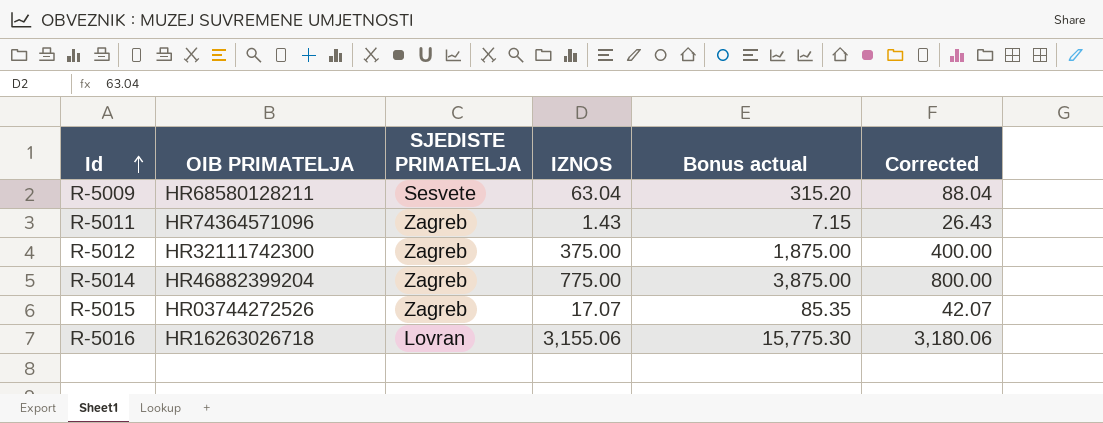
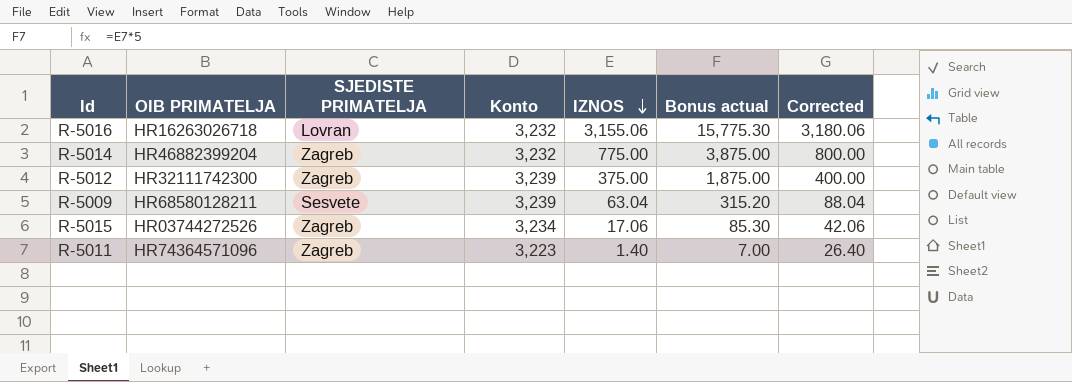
row order: Id ascending -> IZNOS descending
column Konto | position: none -> 4
R-5015 | IZNOS: 17.07 -> 17.06
R-5015 | Bonus actual: 85.35 -> 85.30
R-5015 | Corrected: 42.07 -> 42.06
R-5011 | IZNOS: 1.43 -> 1.40
R-5011 | Bonus actual: 7.15 -> 7.00
R-5011 | Corrected: 26.43 -> 26.40

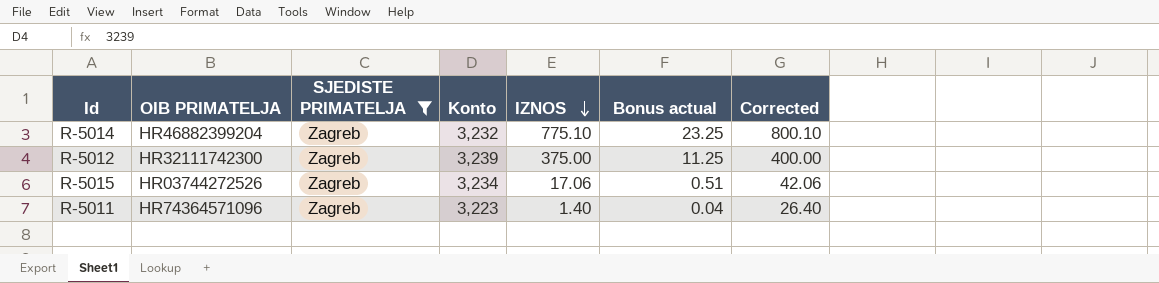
filter: none -> SJEDISTE PRIMATELJA = Zagreb
column Bonus actual | formula: [IZNOS] * 5 -> [IZNOS] * 0.03
R-5014 | IZNOS: 775.00 -> 775.10
R-5014 | Corrected: 800.00 -> 800.10

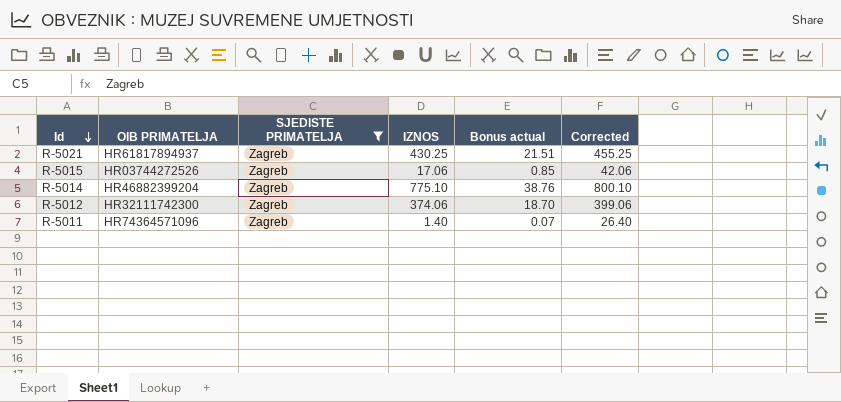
row order: IZNOS descending -> Id descending
column Konto | position: 4 -> none
column Bonus actual | formula: [IZNOS] * 0.03 -> [IZNOS] * 0.05
row R-5021: none -> HR61817894937 | Zagreb | 430.25 | 21.51 | 455.25
R-5012 | IZNOS: 375.00 -> 374.06
R-5012 | Corrected: 400.00 -> 399.06

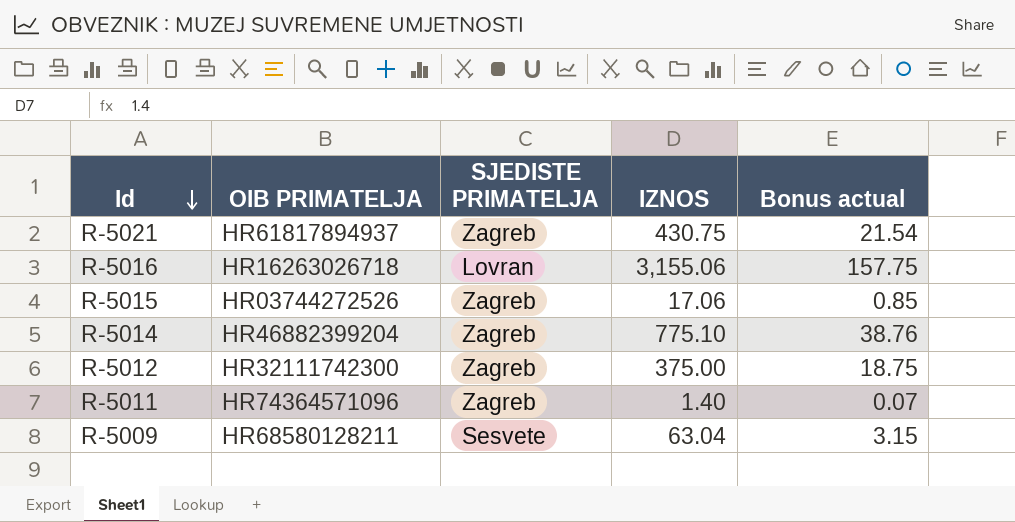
filter: SJEDISTE PRIMATELJA = Zagreb -> none
column Corrected | formula: [IZNOS] + 25 -> none
R-5021 | IZNOS: 430.25 -> 430.75
R-5021 | Bonus actual: 21.51 -> 21.54
R-5012 | IZNOS: 374.06 -> 375.00
R-5012 | Bonus actual: 18.70 -> 18.75

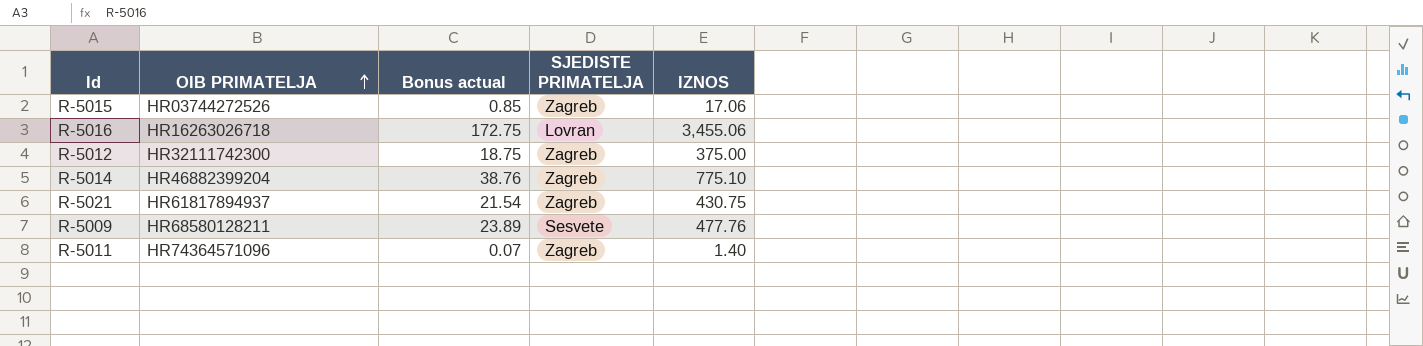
row order: Id descending -> OIB PRIMATELJA ascending
column Bonus actual | position: 5 -> 3
R-5016 | Bonus actual: 157.75 -> 172.75
R-5016 | IZNOS: 3,155.06 -> 3,455.06
R-5009 | Bonus actual: 3.15 -> 23.89
R-5009 | IZNOS: 63.04 -> 477.76

